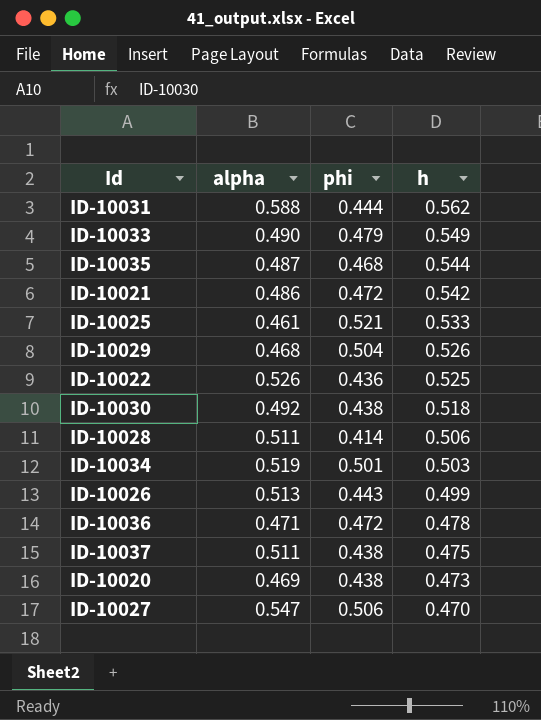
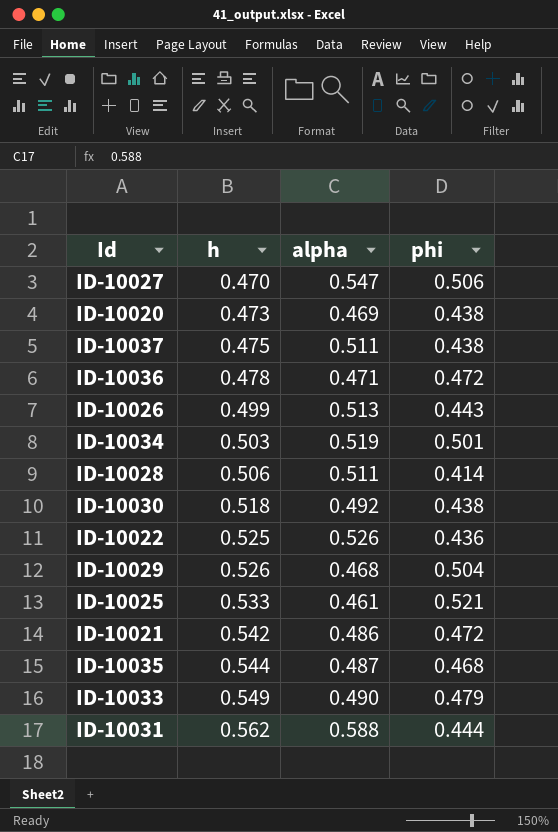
row order: h descending -> h ascending
column h | position: 4 -> 2

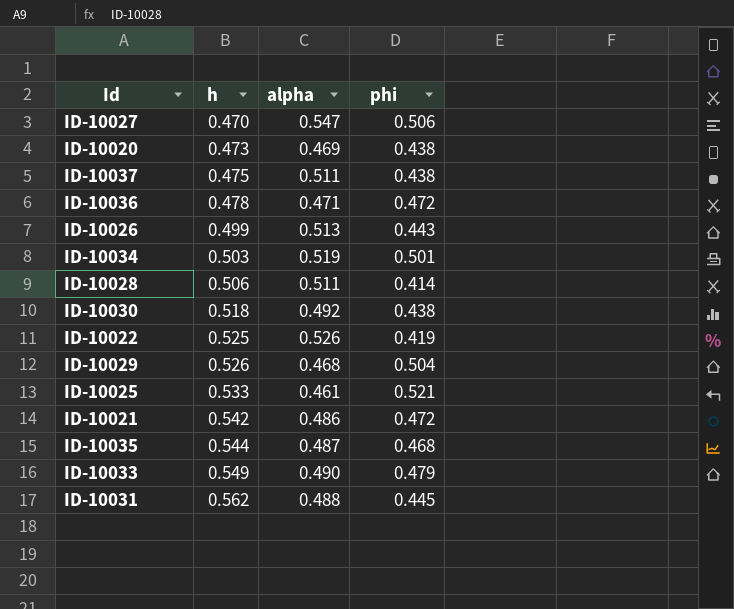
ID-10022 | phi: 0.436 -> 0.419
ID-10031 | alpha: 0.588 -> 0.488
ID-10031 | phi: 0.444 -> 0.445

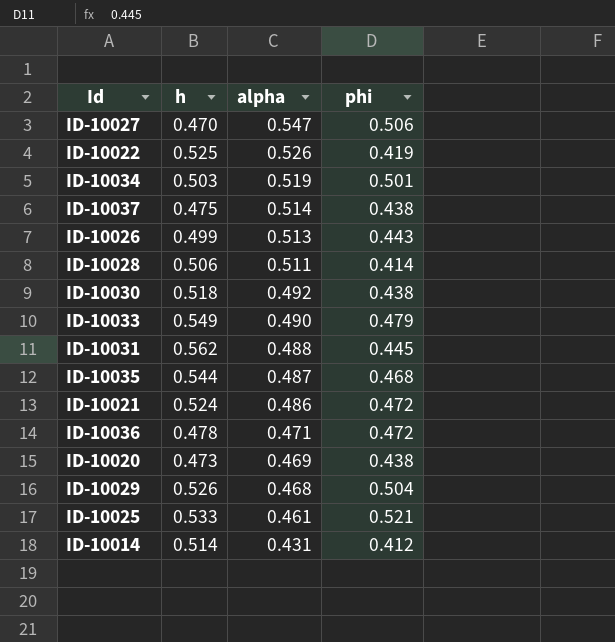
row order: h ascending -> alpha descending
ID-10037 | alpha: 0.511 -> 0.514
ID-10021 | h: 0.542 -> 0.524
row ID-10014: none -> 0.514 | 0.431 | 0.412

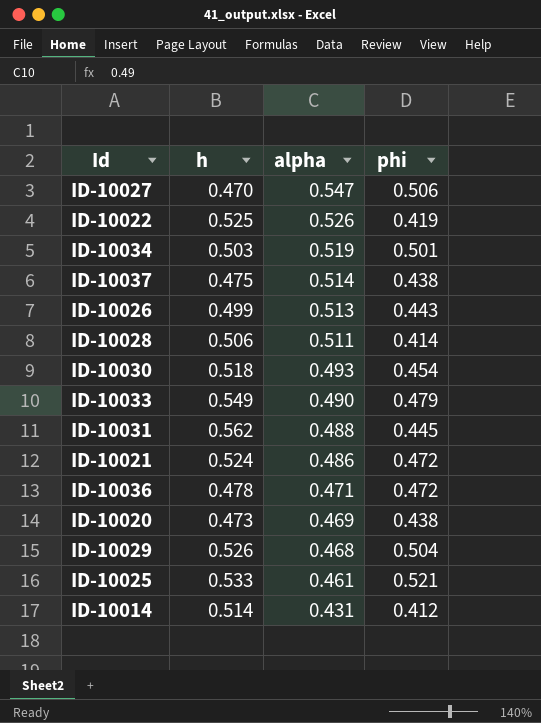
row ID-10035: 0.544 | 0.487 | 0.468 -> none
ID-10030 | alpha: 0.492 -> 0.493
ID-10030 | phi: 0.438 -> 0.454

